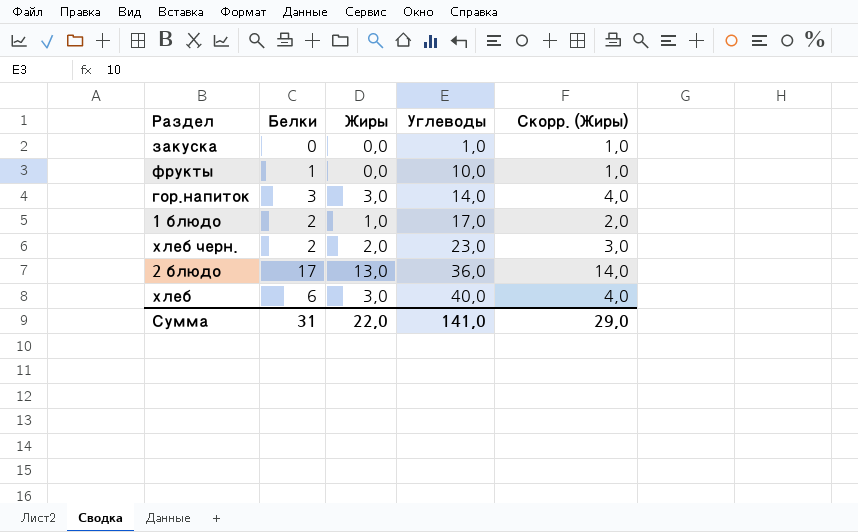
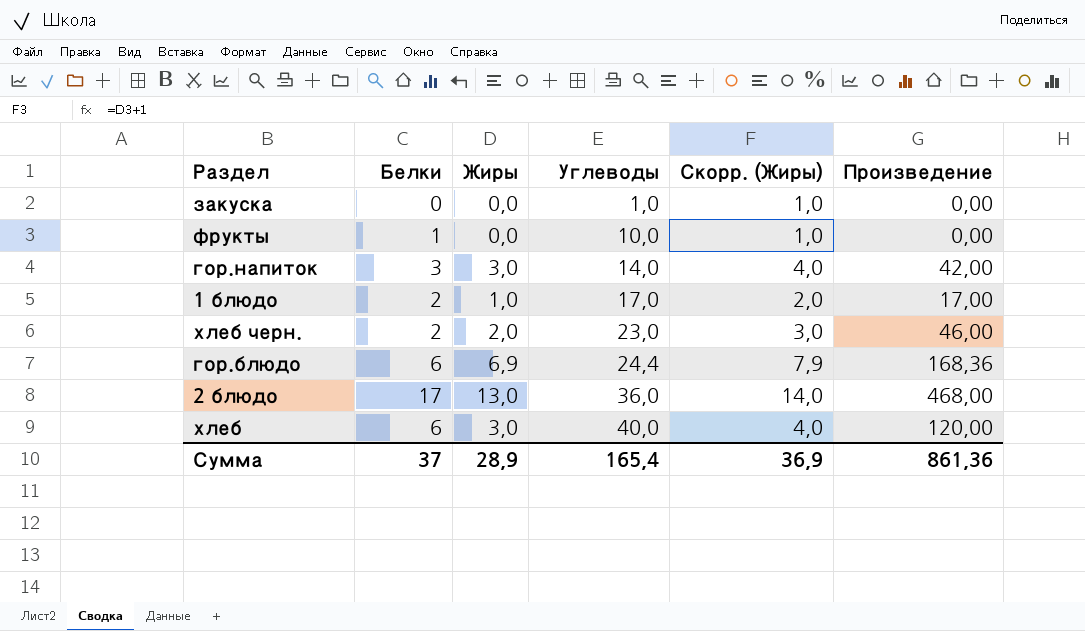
column Произведение | formula: none -> [Жиры] * [Углеводы]
row гор.блюдо: none -> 6 | 6,9 | 24,4 | 7,9 | 168,36
Сумма | Белки: 31 -> 37
Сумма | Жиры: 22,0 -> 28,9
Сумма | Углеводы: 141,0 -> 165,4
Сумма | Скорр. (Жиры): 29,0 -> 36,9

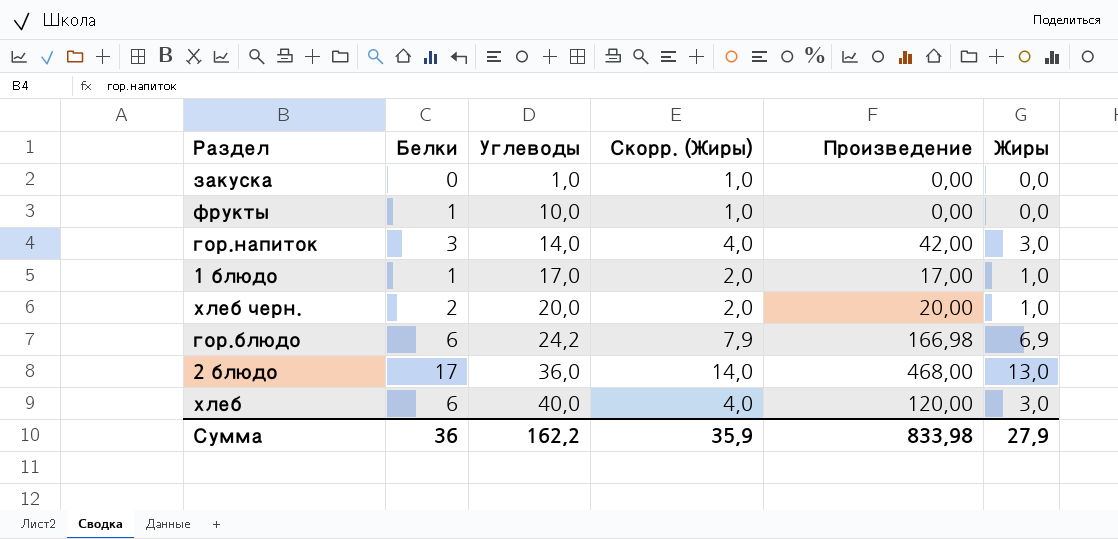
column Жиры | position: 3 -> 6
1 блюдо | Белки: 2 -> 1
хлеб черн. | Углеводы: 23,0 -> 20,0
хлеб черн. | Скорр. (Жиры): 3,0 -> 2,0
хлеб черн. | Произведение: 46,00 -> 20,00
хлеб черн. | Жиры: 2,0 -> 1,0
гор.блюдо | Углеводы: 24,4 -> 24,2
гор.блюдо | Произведение: 168,36 -> 166,98
Сумма | Белки: 37 -> 36
Сумма | Углеводы: 165,4 -> 162,2
Сумма | Скорр. (Жиры): 36,9 -> 35,9
Сумма | Произведение: 861,36 -> 833,98
Сумма | Жиры: 28,9 -> 27,9

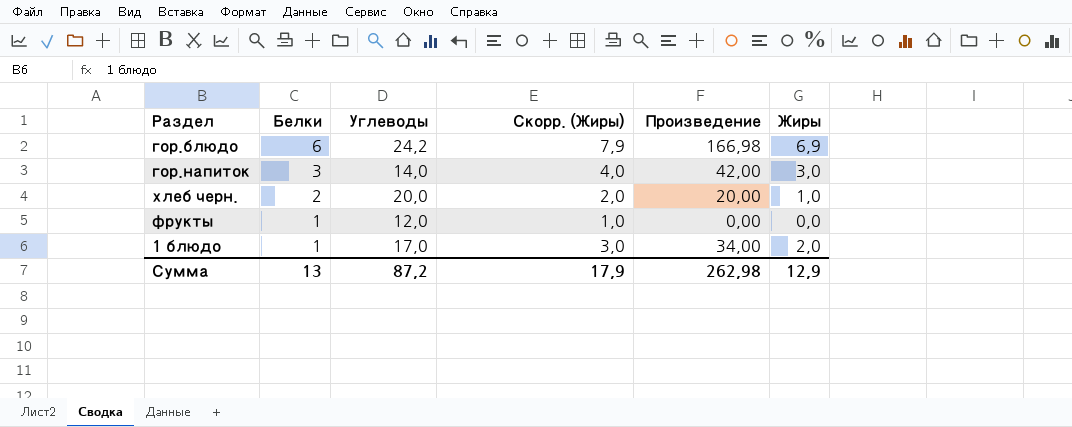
row order: Углеводы ascending -> Белки descending
row закуска: 0 | 1,0 | 1,0 | 0,00 | 0,0 -> none
row 2 блюдо: 17 | 36,0 | 14,0 | 468,00 | 13,0 -> none
row хлеб: 6 | 40,0 | 4,0 | 120,00 | 3,0 -> none
фрукты | Углеводы: 10,0 -> 12,0
1 блюдо | Скорр. (Жиры): 2,0 -> 3,0
1 блюдо | Произведение: 17,00 -> 34,00
1 блюдо | Жиры: 1,0 -> 2,0
Сумма | Белки: 36 -> 13
Сумма | Углеводы: 162,2 -> 87,2
Сумма | Скорр. (Жиры): 35,9 -> 17,9
Сумма | Произведение: 833,98 -> 262,98
Сумма | Жиры: 27,9 -> 12,9

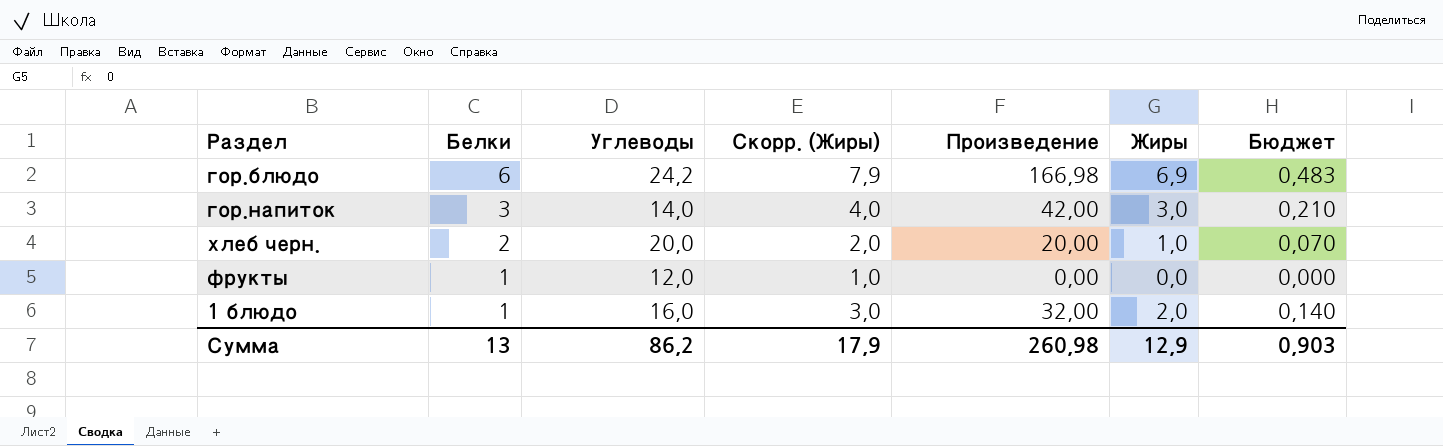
column Бюджет | formula: none -> [Жиры] * 0,07
1 блюдо | Углеводы: 17,0 -> 16,0
1 блюдо | Произведение: 34,00 -> 32,00
Сумма | Углеводы: 87,2 -> 86,2
Сумма | Произведение: 262,98 -> 260,98

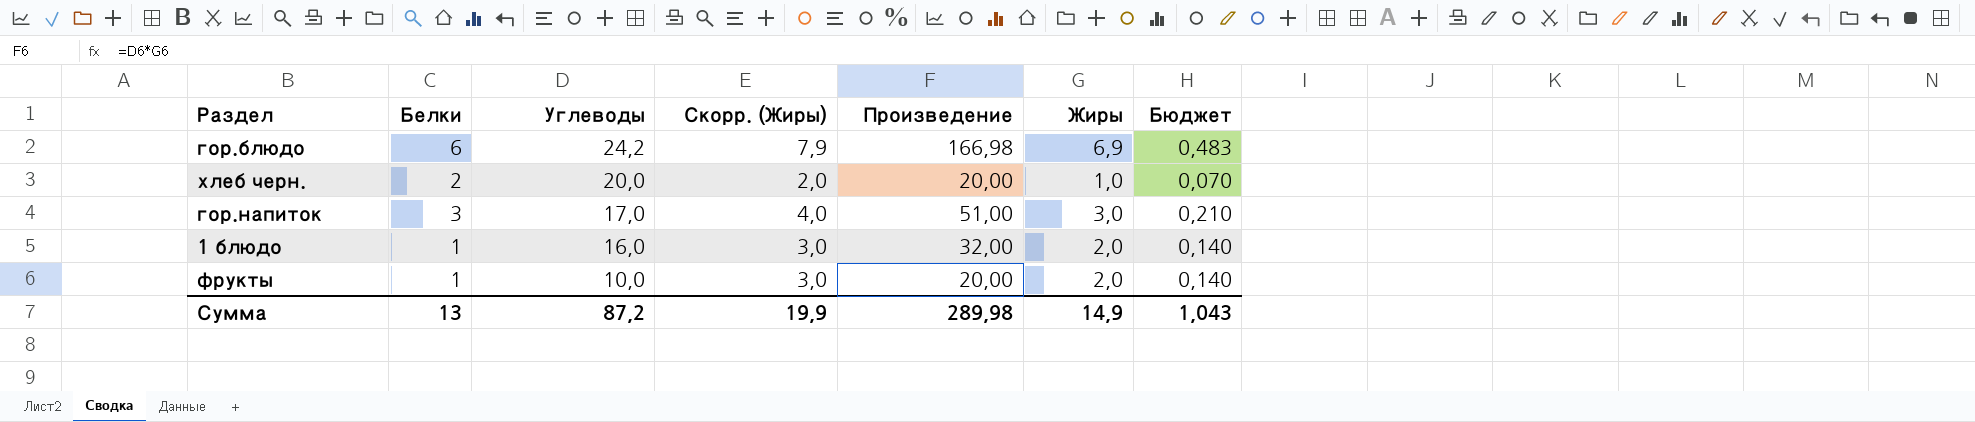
row order: Белки descending -> Углеводы descending
гор.напиток | Углеводы: 14,0 -> 17,0
гор.напиток | Произведение: 42,00 -> 51,00
фрукты | Углеводы: 12,0 -> 10,0
фрукты | Скорр. (Жиры): 1,0 -> 3,0
фрукты | Произведение: 0,00 -> 20,00
фрукты | Жиры: 0,0 -> 2,0
фрукты | Бюджет: 0,000 -> 0,140
Сумма | Углеводы: 86,2 -> 87,2
Сумма | Скорр. (Жиры): 17,9 -> 19,9
Сумма | Произведение: 260,98 -> 289,98
Сумма | Жиры: 12,9 -> 14,9
Сумма | Бюджет: 0,903 -> 1,043

